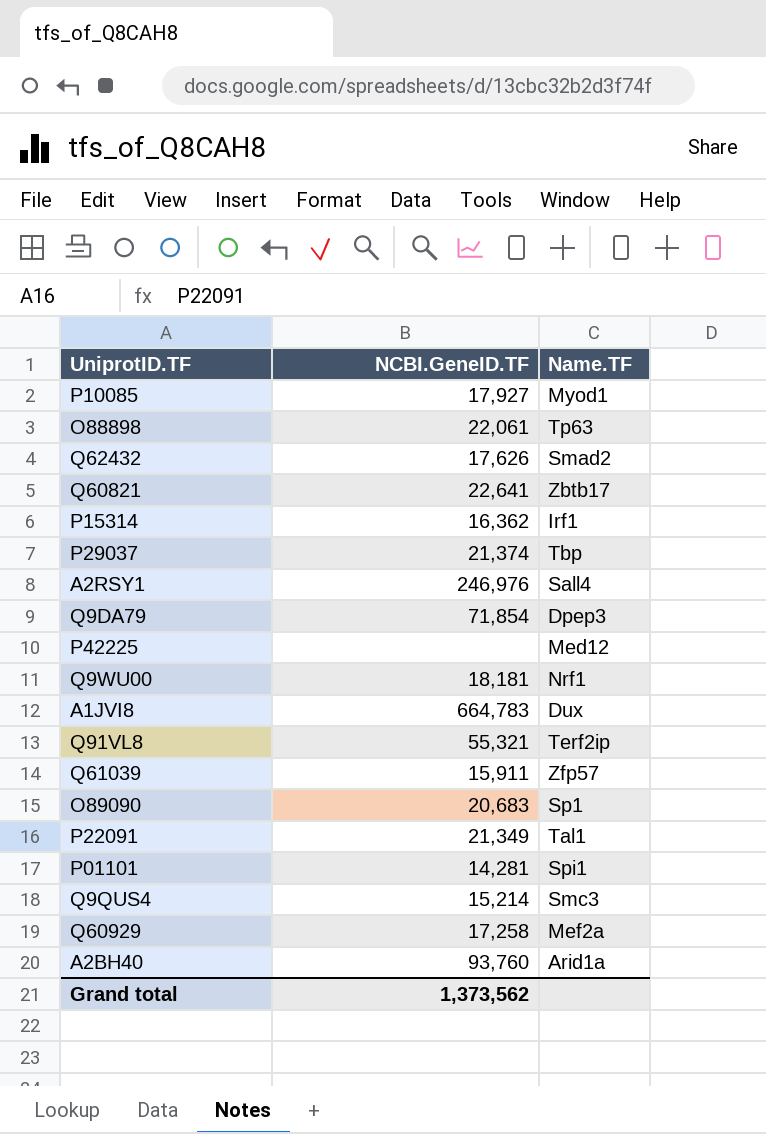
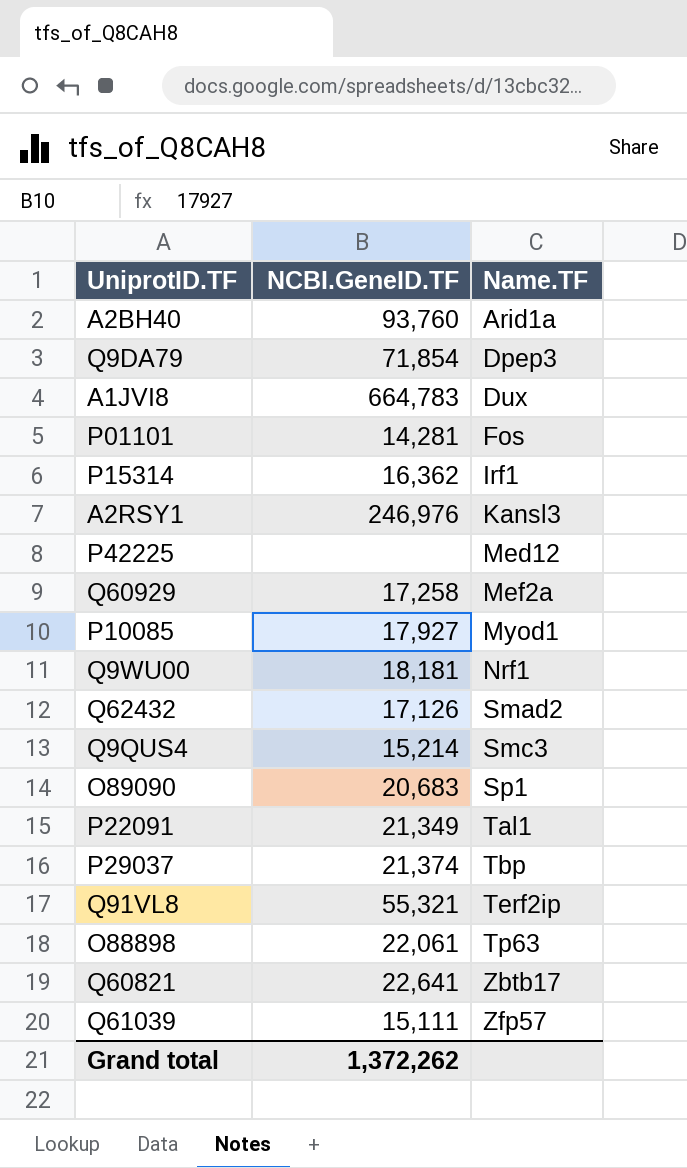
row order: none -> Name.TF ascending
P01101 | Name.TF: Spi1 -> Fos
A2RSY1 | Name.TF: Sall4 -> Kansl3
Q62432 | NCBI.GeneID.TF: 17,626 -> 17,126
Q61039 | NCBI.GeneID.TF: 15,911 -> 15,111
Grand total | NCBI.GeneID.TF: 1,373,562 -> 1,372,262

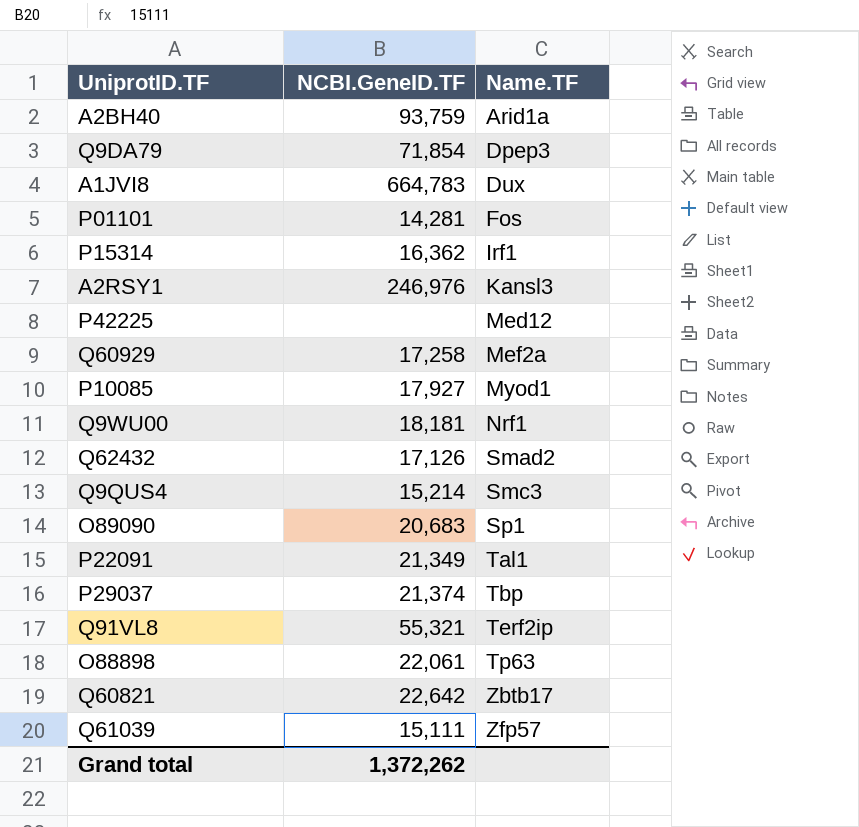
A2BH40 | NCBI.GeneID.TF: 93,760 -> 93,759
Q60821 | NCBI.GeneID.TF: 22,641 -> 22,642

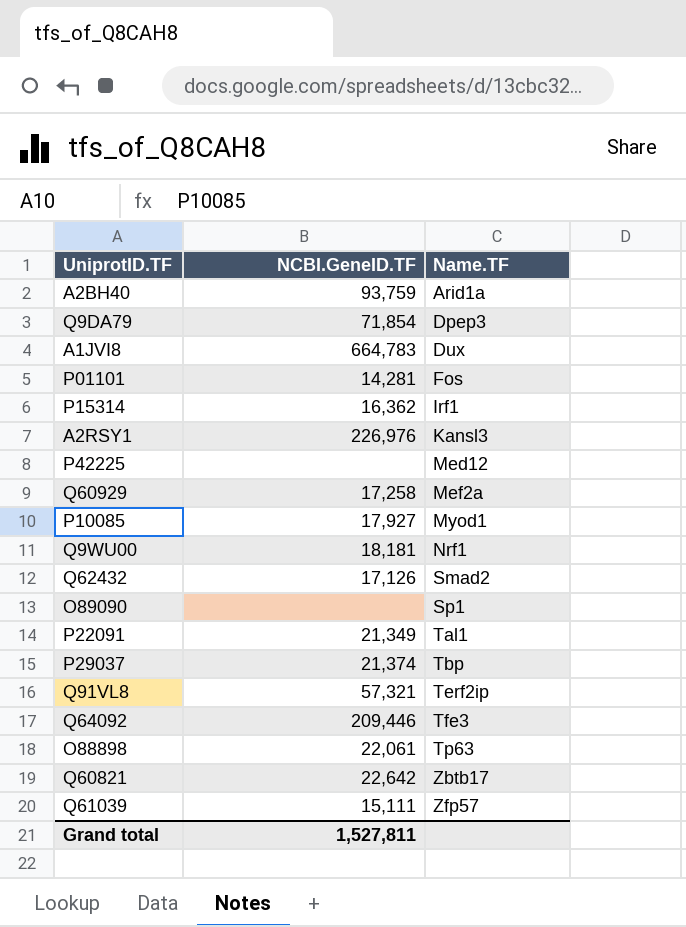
row Q9QUS4: 15,214 | Smc3 -> none
A2RSY1 | NCBI.GeneID.TF: 246,976 -> 226,976
O89090 | NCBI.GeneID.TF: 20,683 -> none
Q91VL8 | NCBI.GeneID.TF: 55,321 -> 57,321
row Q64092: none -> 209,446 | Tfe3
Grand total | NCBI.GeneID.TF: 1,372,262 -> 1,527,811

